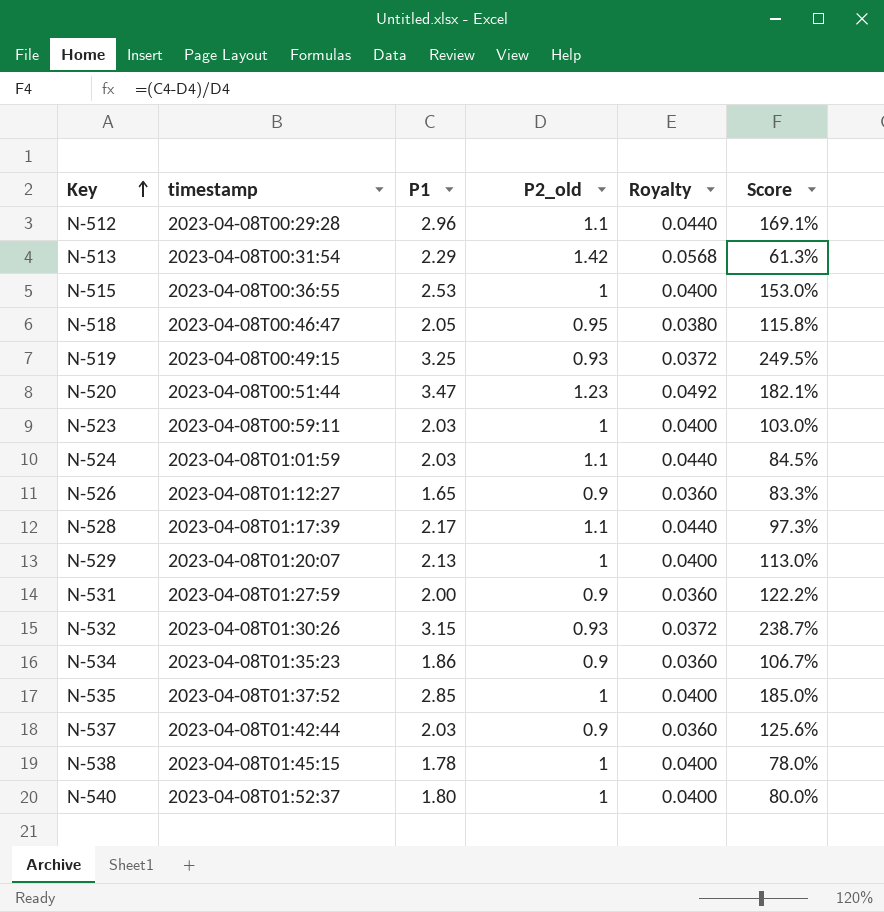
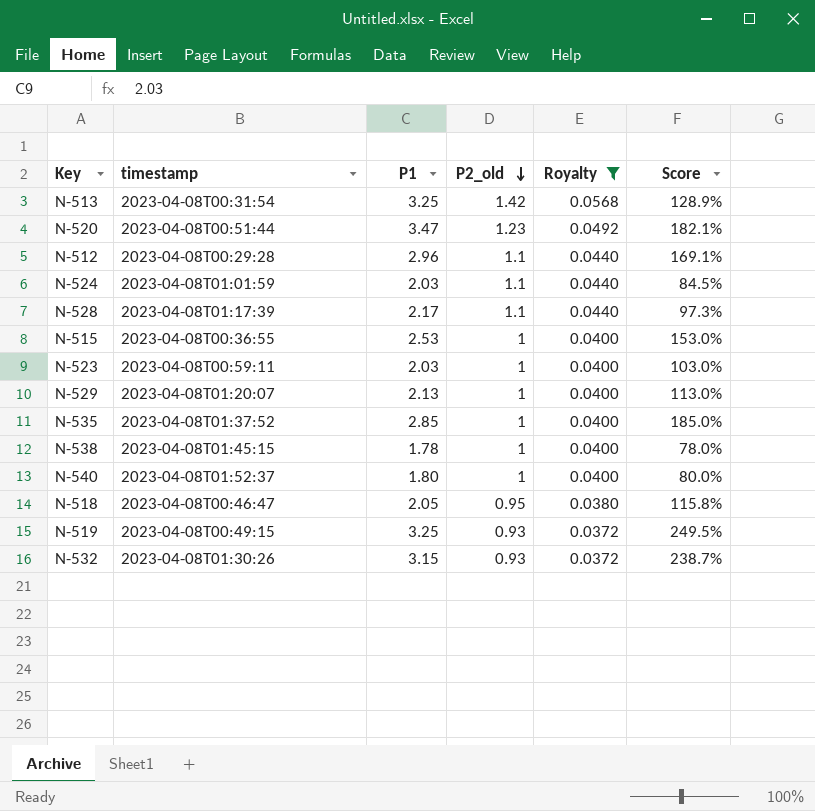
filter: none -> Royalty != 0.0360
row order: Key ascending -> P2_old descending
N-513 | P1: 2.29 -> 3.25
N-513 | Score: 61.3% -> 128.9%

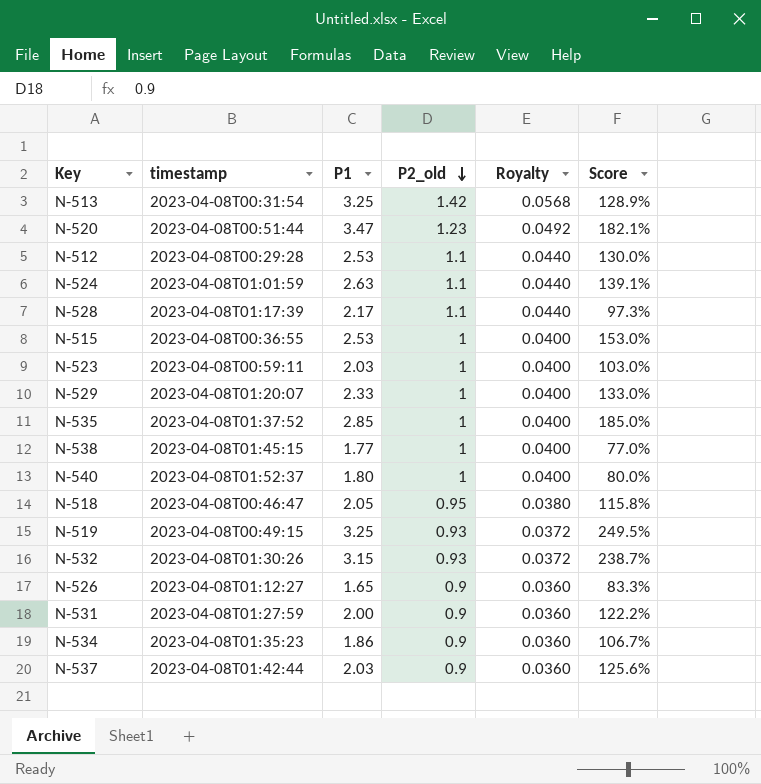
filter: Royalty != 0.0360 -> none
N-512 | P1: 2.96 -> 2.53
N-512 | Score: 169.1% -> 130.0%
N-524 | P1: 2.03 -> 2.63
N-524 | Score: 84.5% -> 139.1%
N-529 | P1: 2.13 -> 2.33
N-529 | Score: 113.0% -> 133.0%
N-538 | P1: 1.78 -> 1.77
N-538 | Score: 78.0% -> 77.0%

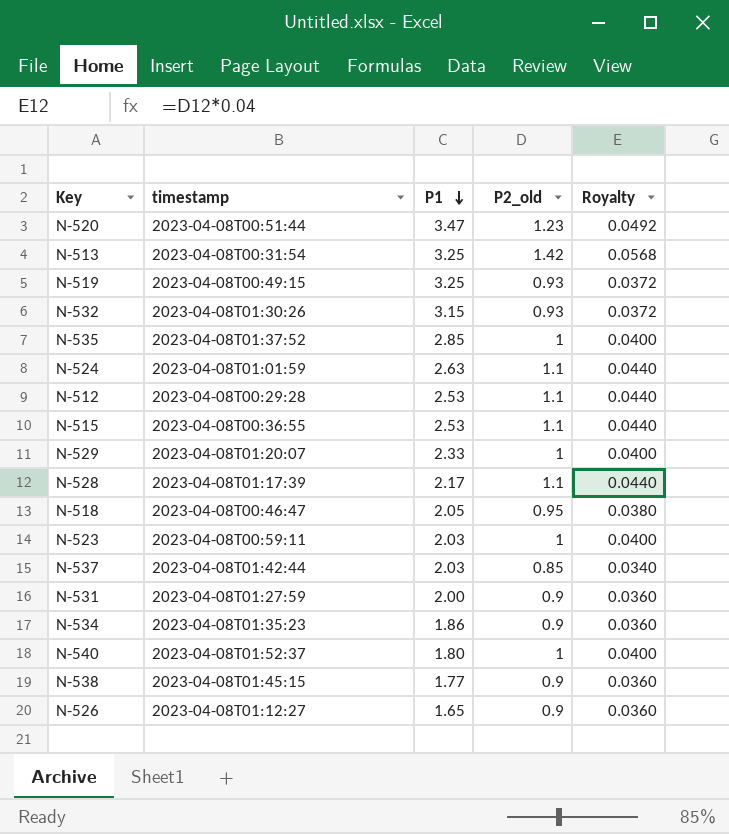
row order: P2_old descending -> P1 descending
column Score | formula: ([P1] - [P2_old]) / [P2_old] -> none
N-515 | P2_old: 1 -> 1.1
N-515 | Royalty: 0.0400 -> 0.0440
N-537 | P2_old: 0.9 -> 0.85
N-537 | Royalty: 0.0360 -> 0.0340
N-538 | P2_old: 1 -> 0.9
N-538 | Royalty: 0.0400 -> 0.0360

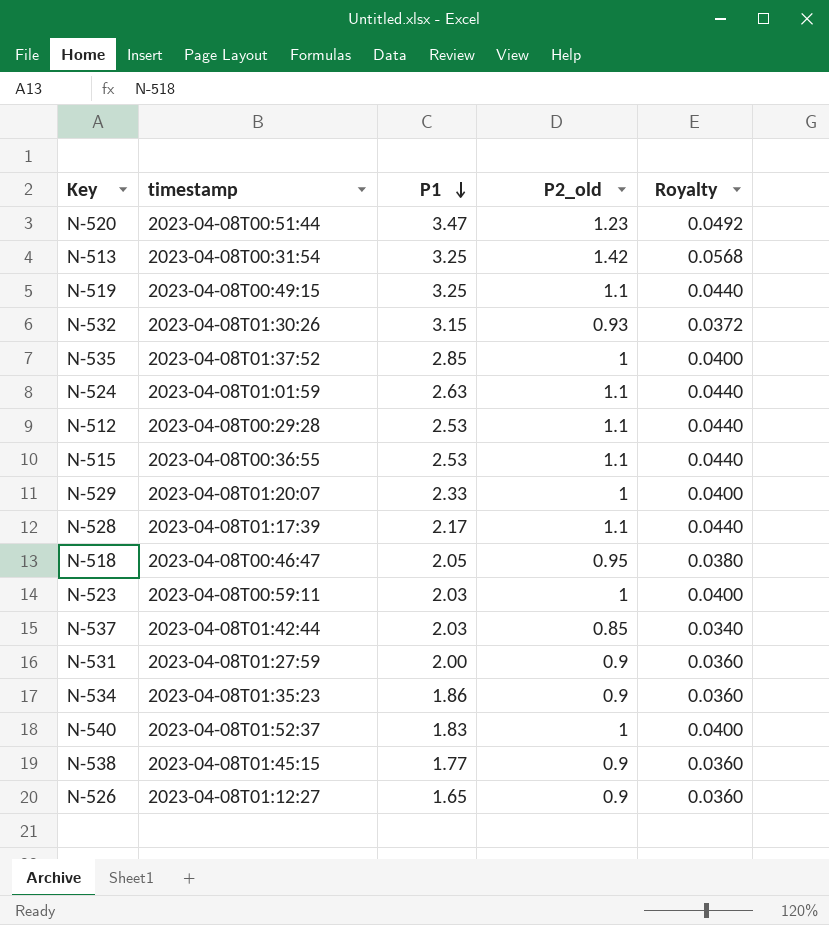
N-519 | P2_old: 0.93 -> 1.1
N-519 | Royalty: 0.0372 -> 0.0440
N-540 | P1: 1.80 -> 1.83

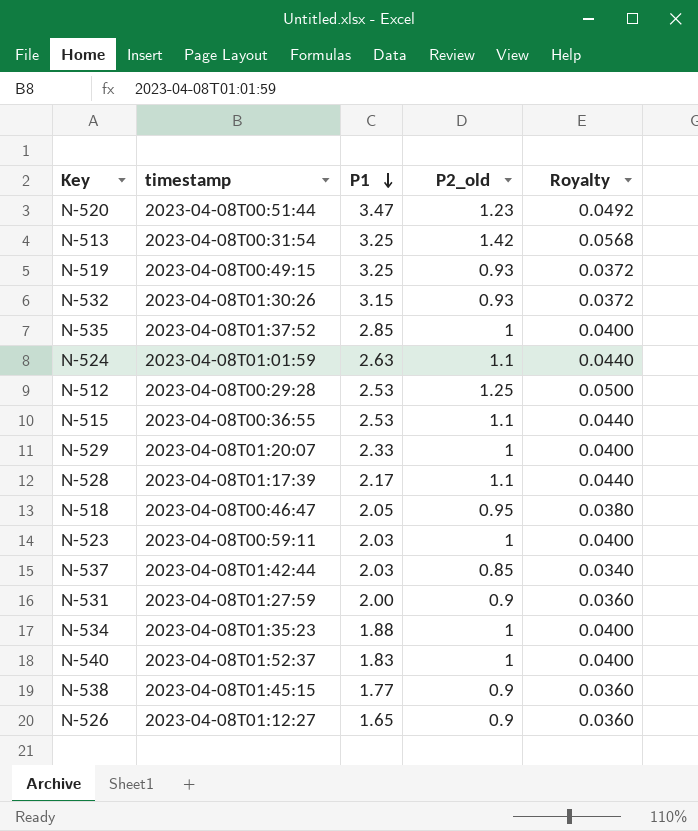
N-519 | P2_old: 1.1 -> 0.93
N-519 | Royalty: 0.0440 -> 0.0372
N-512 | P2_old: 1.1 -> 1.25
N-512 | Royalty: 0.0440 -> 0.0500
N-534 | P1: 1.86 -> 1.88
N-534 | P2_old: 0.9 -> 1
N-534 | Royalty: 0.0360 -> 0.0400

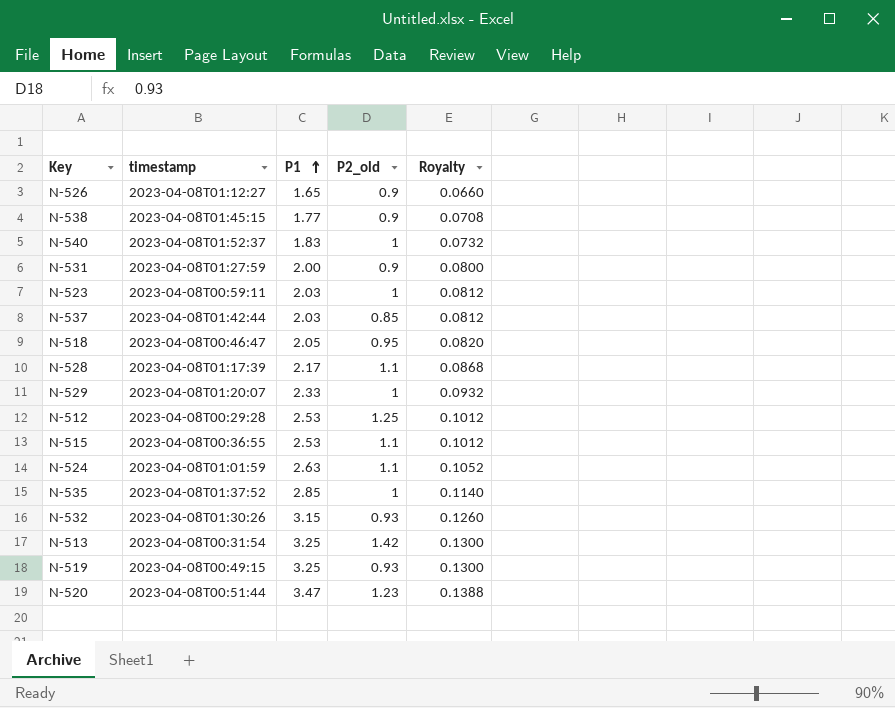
row order: P1 descending -> P1 ascending
column Royalty | formula: [P2_old] * 0.04 -> [P1] * 0.04
row N-534: 2023-04-08T01:35:23 | 1.88 | 1 | 0.0400 -> none

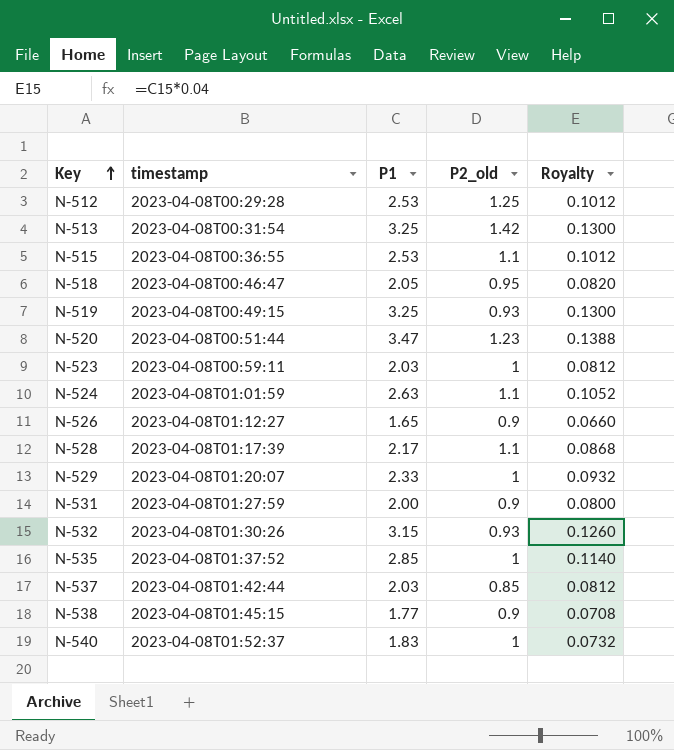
row order: P1 ascending -> Key ascending

